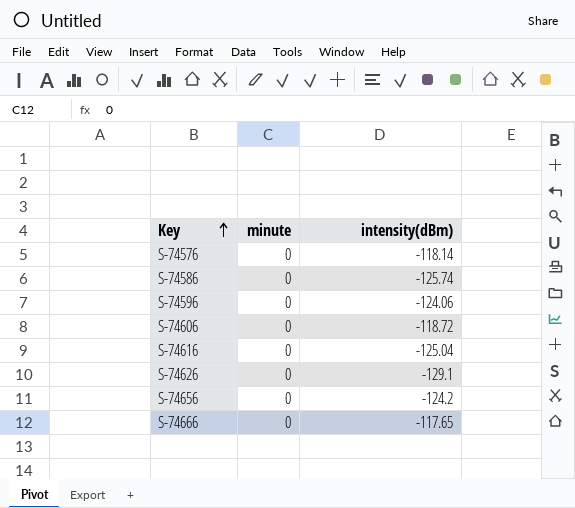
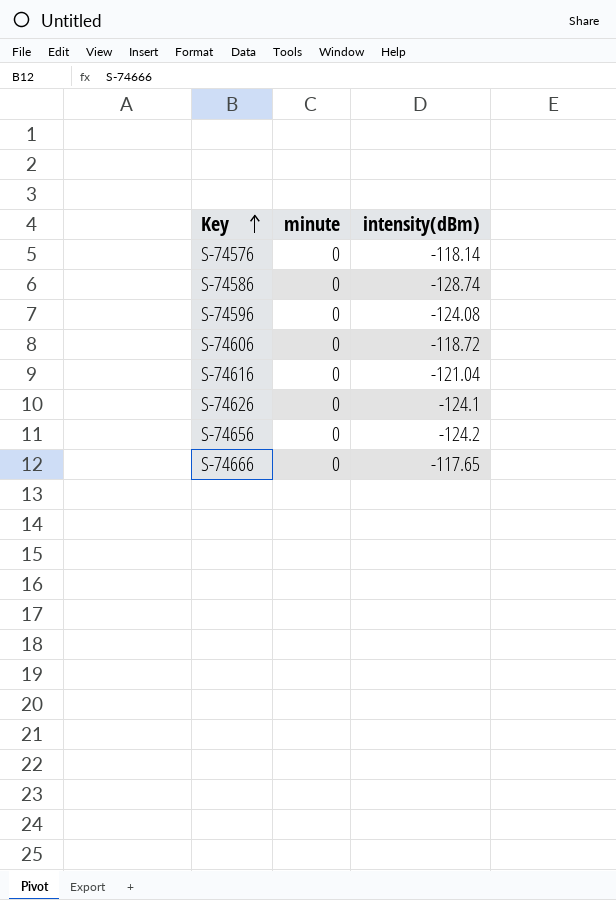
S-74586 | intensity(dBm): -125.74 -> -128.74
S-74596 | intensity(dBm): -124.06 -> -124.08
S-74616 | intensity(dBm): -125.04 -> -121.04
S-74626 | intensity(dBm): -129.1 -> -124.1

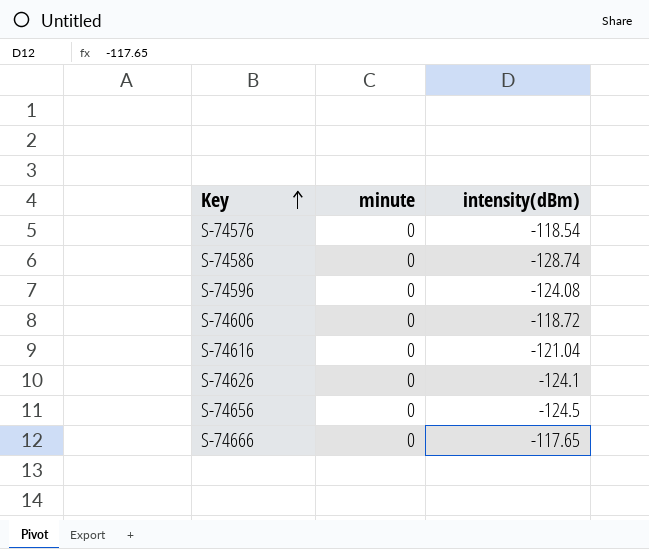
S-74576 | intensity(dBm): -118.14 -> -118.54
S-74656 | intensity(dBm): -124.2 -> -124.5

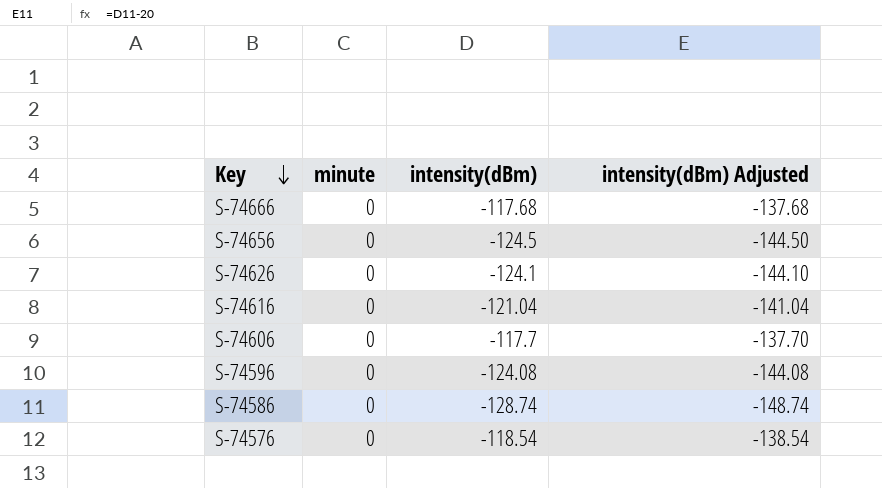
row order: Key ascending -> Key descending
column intensity(dBm) Adjusted | formula: none -> [intensity(dBm)] - 20
S-74666 | intensity(dBm): -117.65 -> -117.68
S-74606 | intensity(dBm): -118.72 -> -117.7

